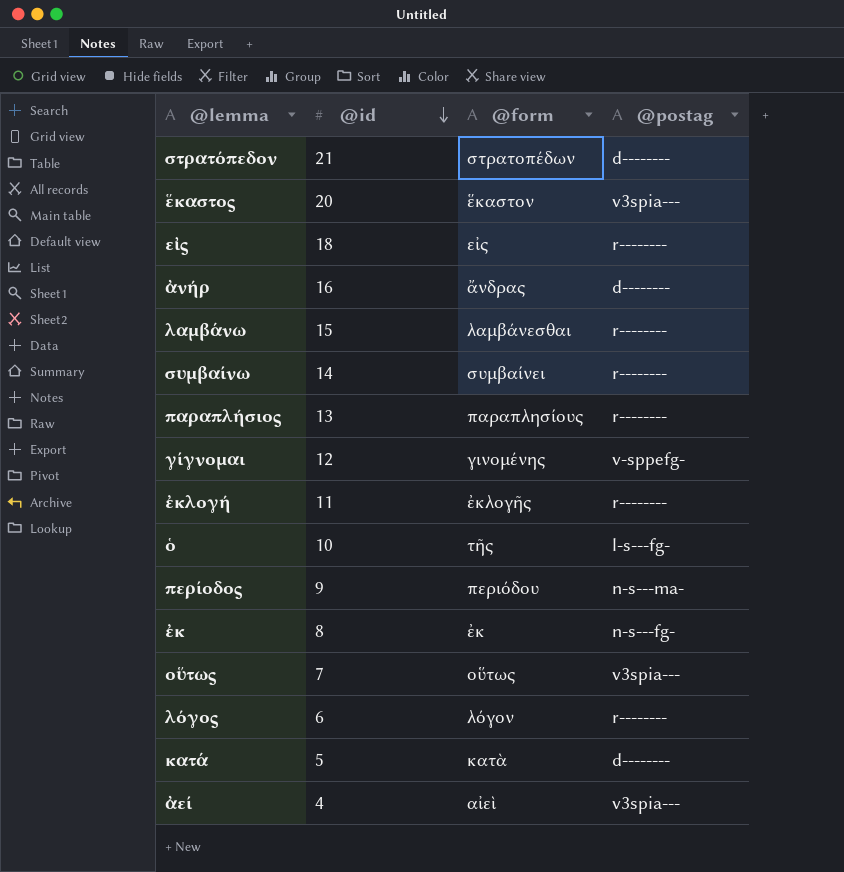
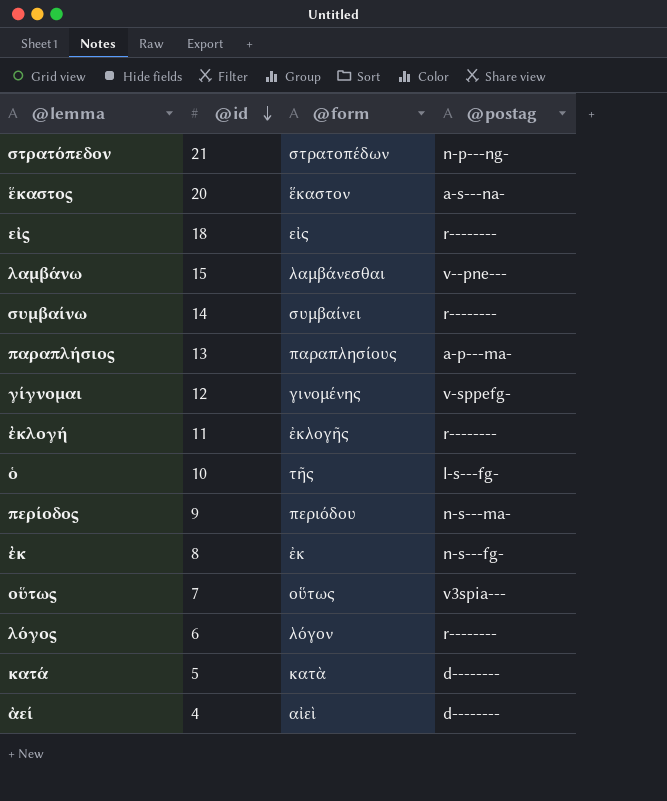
row ἀνήρ: 16 | ἄνδρας | d-------- -> none
στρατόπεδον | @postag: d-------- -> n-p---ng-
ἕκαστος | @postag: v3spia--- -> a-s---na-
λαμβάνω | @postag: r-------- -> v--pne---
παραπλήσιος | @postag: r-------- -> a-p---ma-
ἀεί | @postag: v3spia--- -> d--------

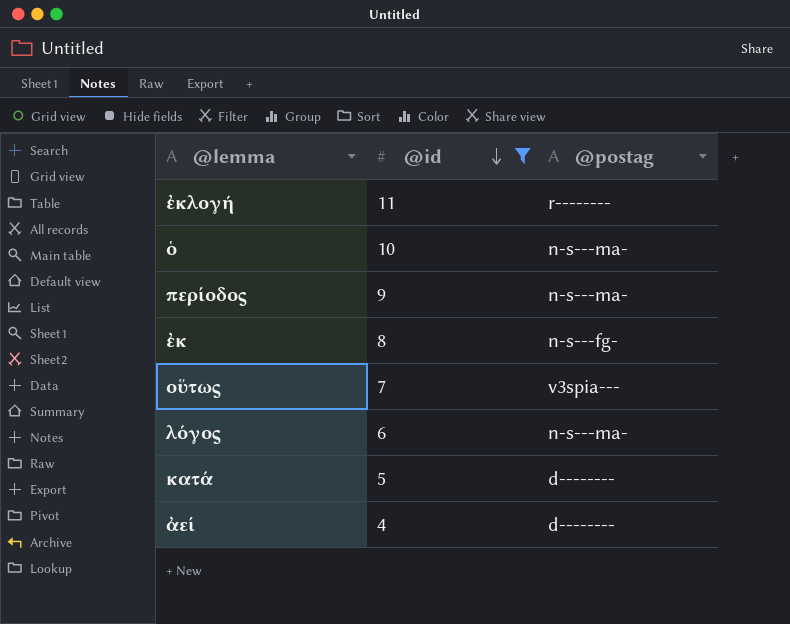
filter: none -> @id <= 11
column @form | position: 3 -> none
ὁ | @postag: l-s---fg- -> n-s---ma-
λόγος | @postag: r-------- -> n-s---ma-

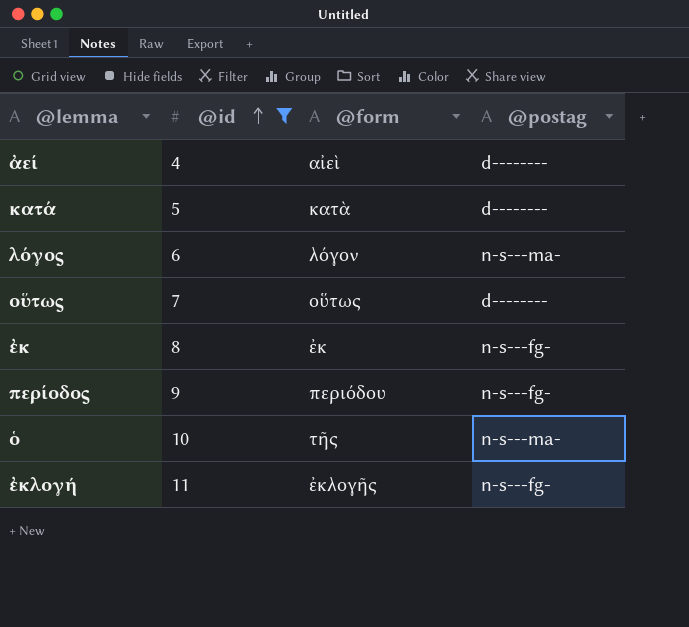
row order: @id descending -> @id ascending
column @form | position: none -> 3
οὕτως | @postag: v3spia--- -> d--------
περίοδος | @postag: n-s---ma- -> n-s---fg-
ἐκλογή | @postag: r-------- -> n-s---fg-

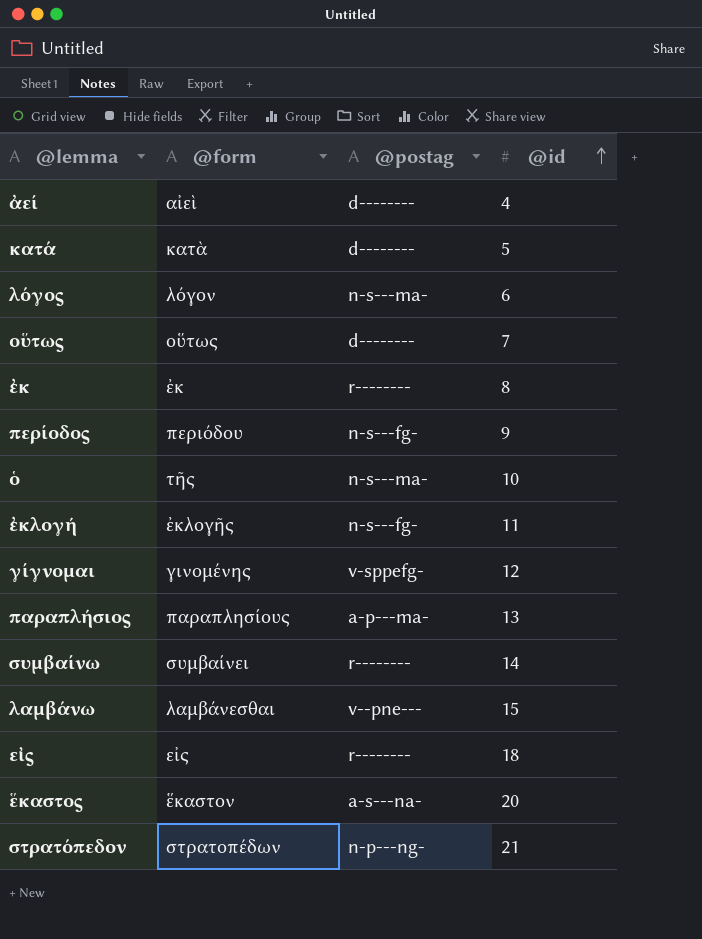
filter: @id <= 11 -> none
column @id | position: 2 -> 4
ἐκ | @postag: n-s---fg- -> r--------

